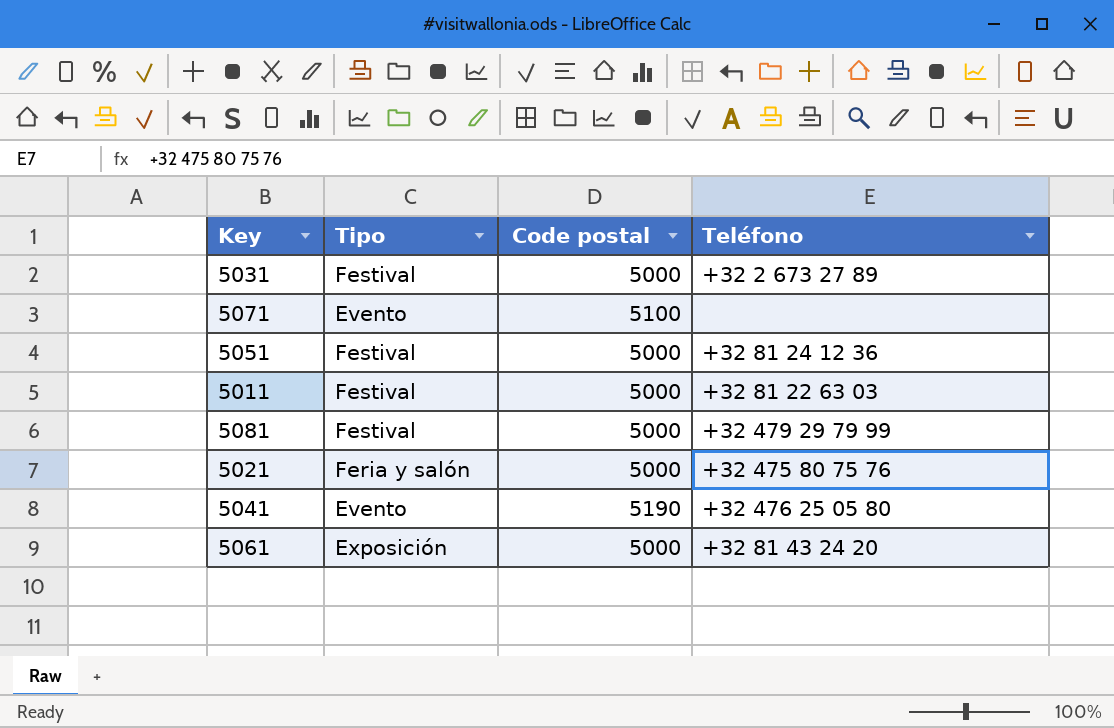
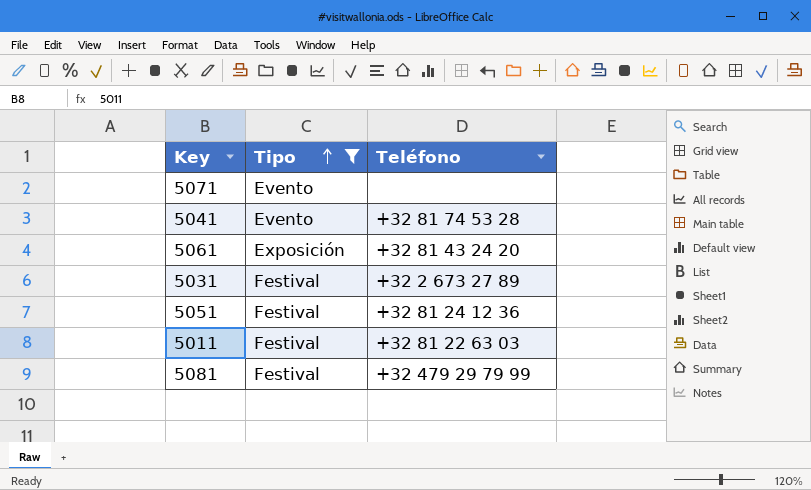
filter: none -> Tipo != Feria y salón
row order: none -> Tipo ascending
column Code postal | position: 3 -> none
5041 | Teléfono: +32 476 25 05 80 -> +32 81 74 53 28

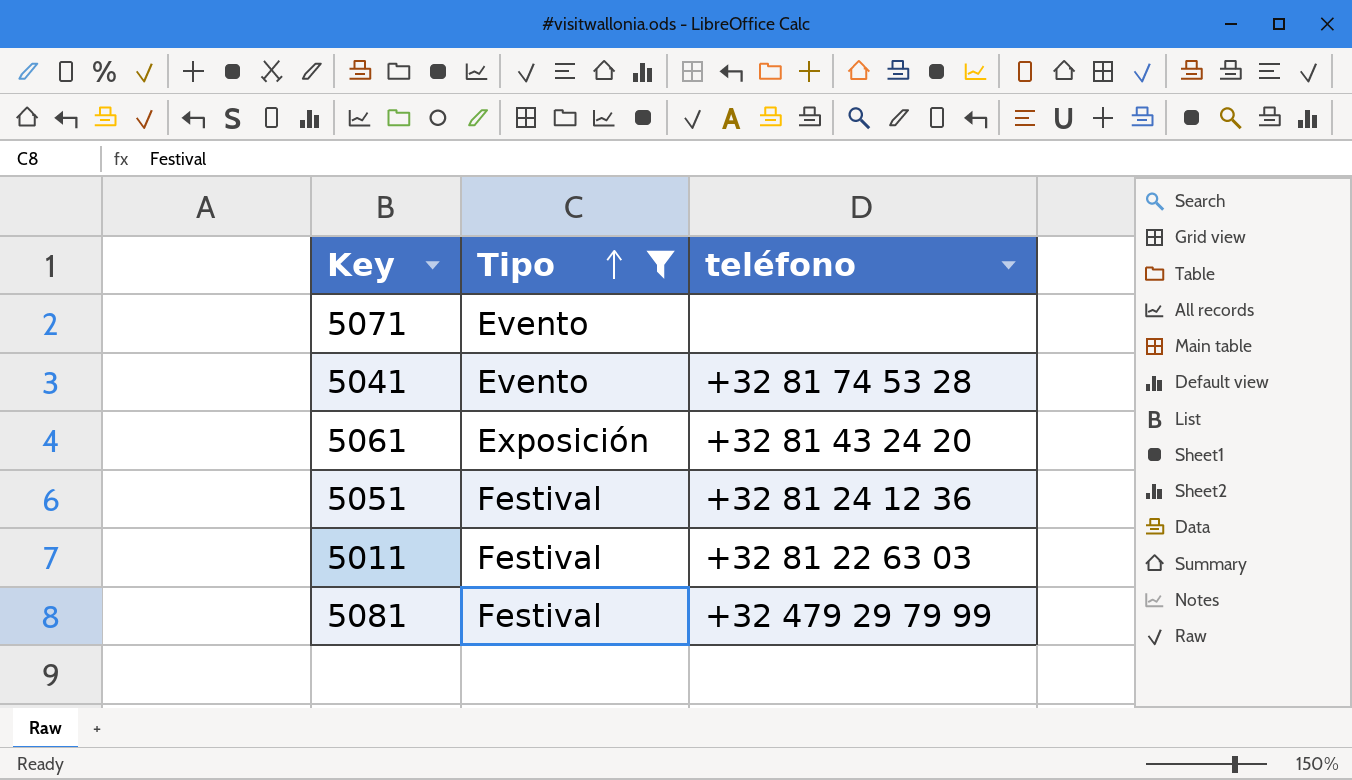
column name: Teléfono -> teléfono
row 5031: Festival | +32 2 673 27 89 -> none

